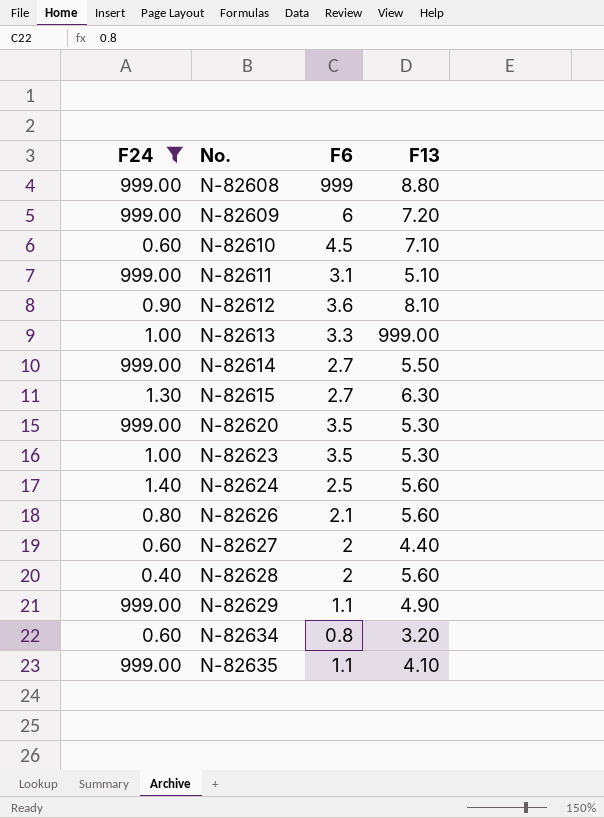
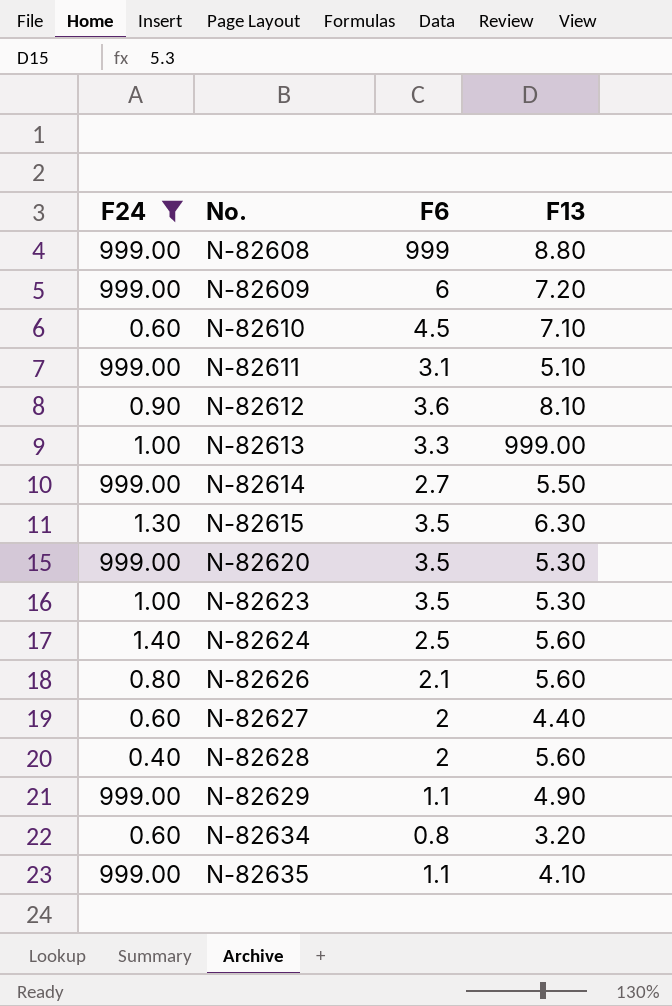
N-82615 | F6: 2.7 -> 3.5

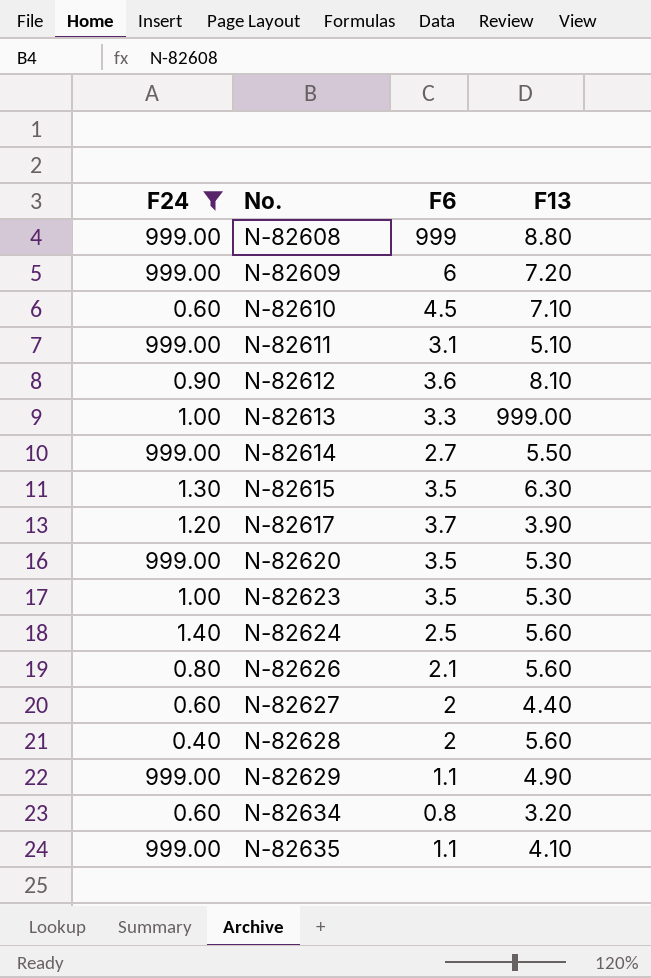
row N-82617: none -> 1.20 | 3.7 | 3.90

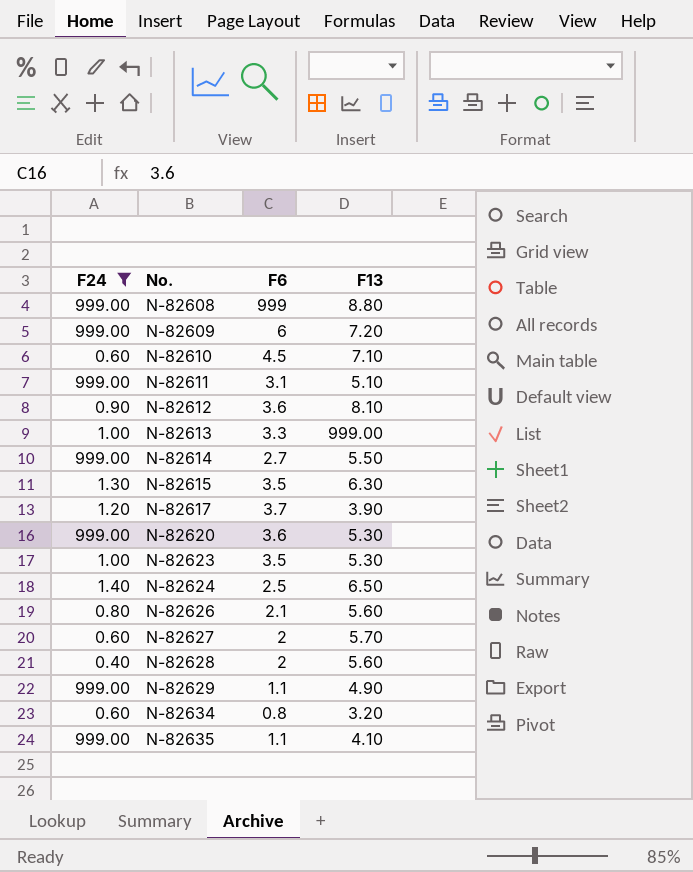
N-82620 | F6: 3.5 -> 3.6
N-82624 | F13: 5.60 -> 6.50
N-82627 | F13: 4.40 -> 5.70

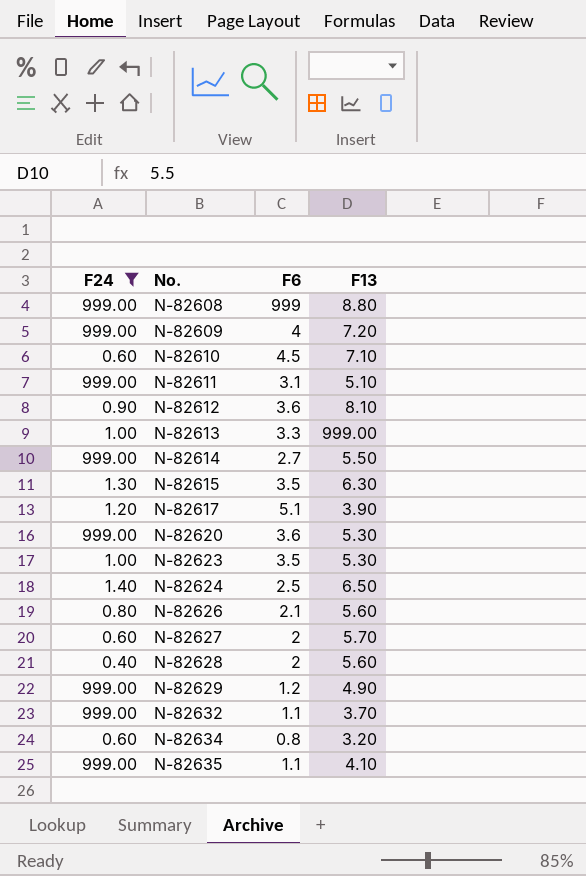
N-82609 | F6: 6 -> 4
N-82617 | F6: 3.7 -> 5.1
N-82629 | F6: 1.1 -> 1.2
row N-82632: none -> 999.00 | 1.1 | 3.70

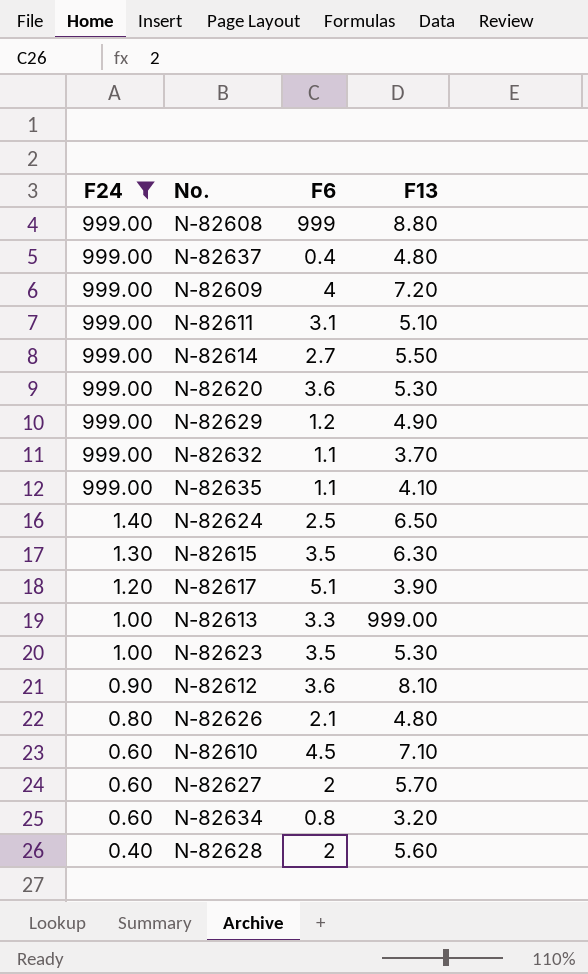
row order: No. ascending -> F24 descending
row N-82637: none -> 999.00 | 0.4 | 4.80
N-82626 | F13: 5.60 -> 4.80

